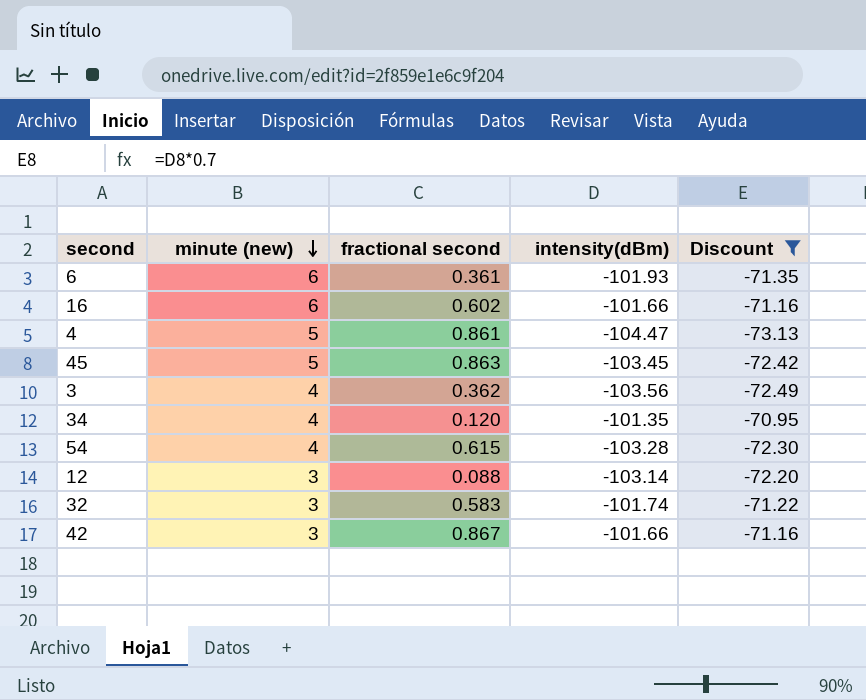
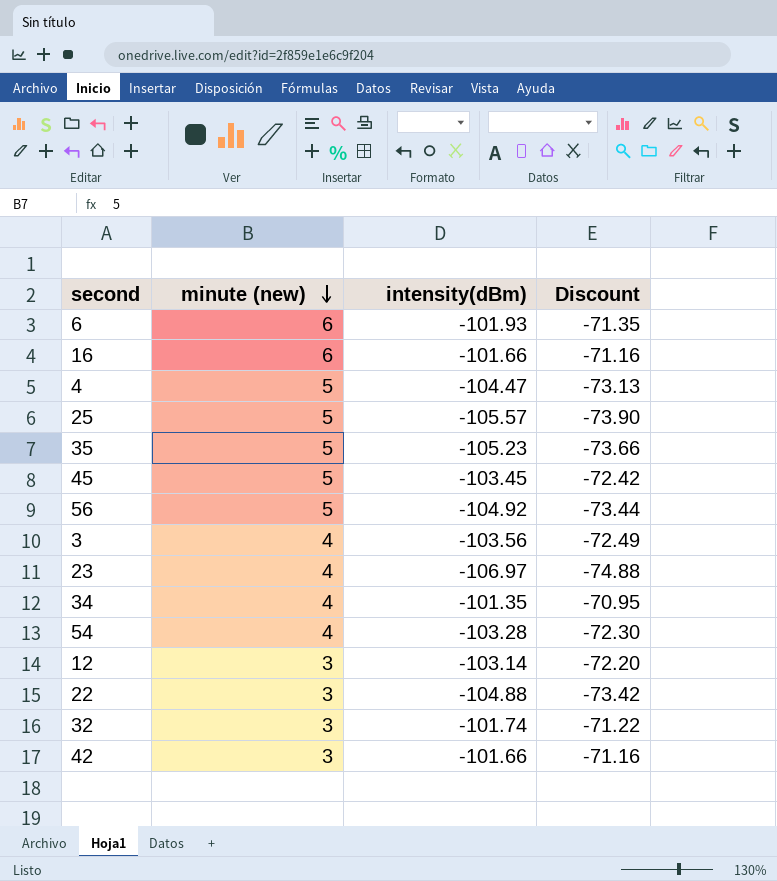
filter: Discount >= -73.13 -> none
column fractional second | position: 3 -> none

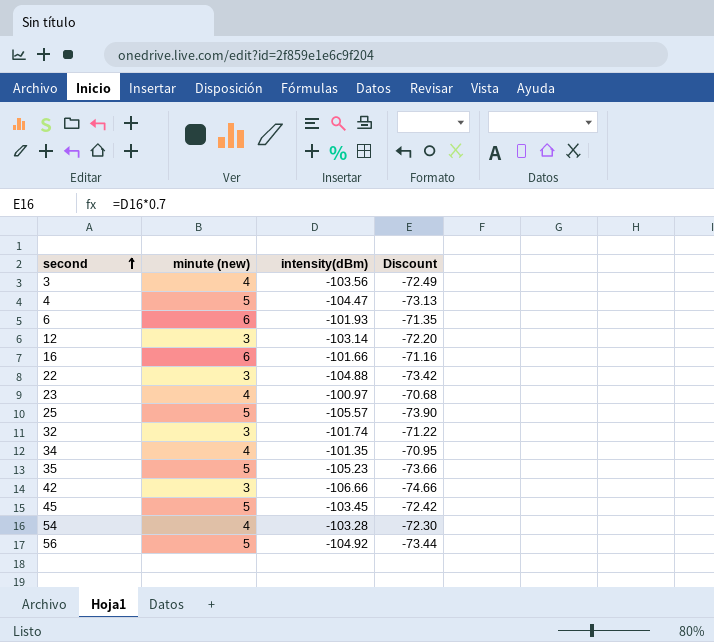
row order: minute (new) descending -> second ascending
23 | intensity(dBm): -106.97 -> -100.97
23 | Discount: -74.88 -> -70.68
42 | intensity(dBm): -101.66 -> -106.66
42 | Discount: -71.16 -> -74.66

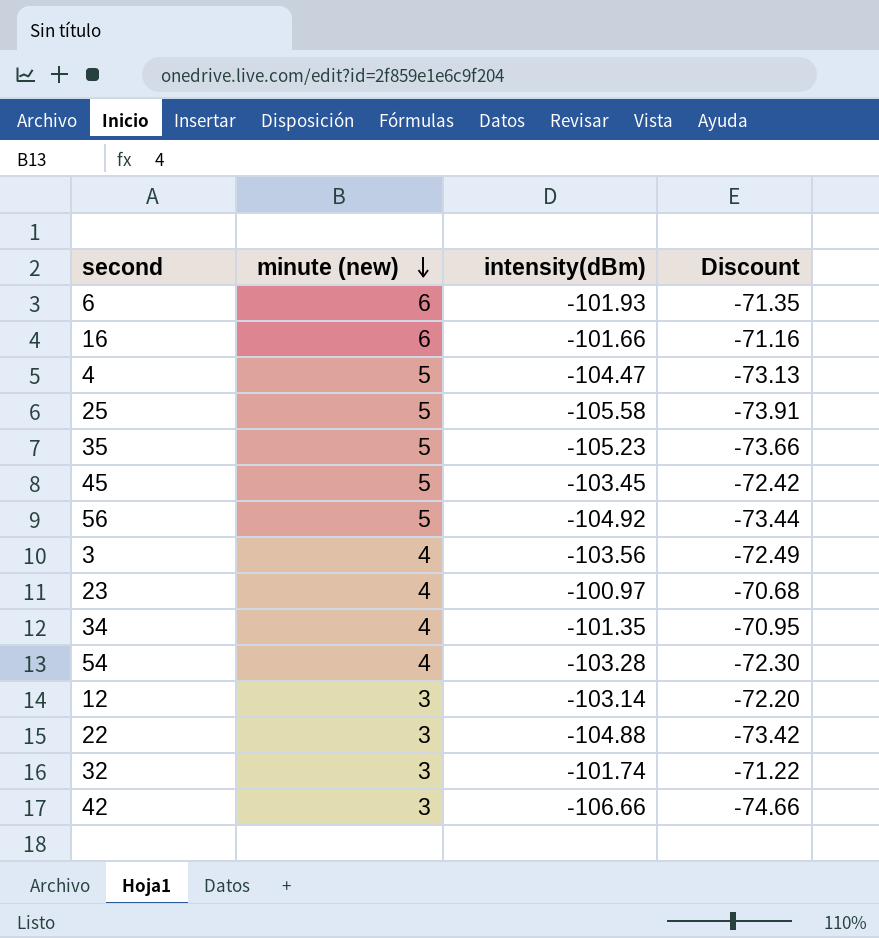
row order: second ascending -> minute (new) descending
25 | intensity(dBm): -105.57 -> -105.58
25 | Discount: -73.90 -> -73.91

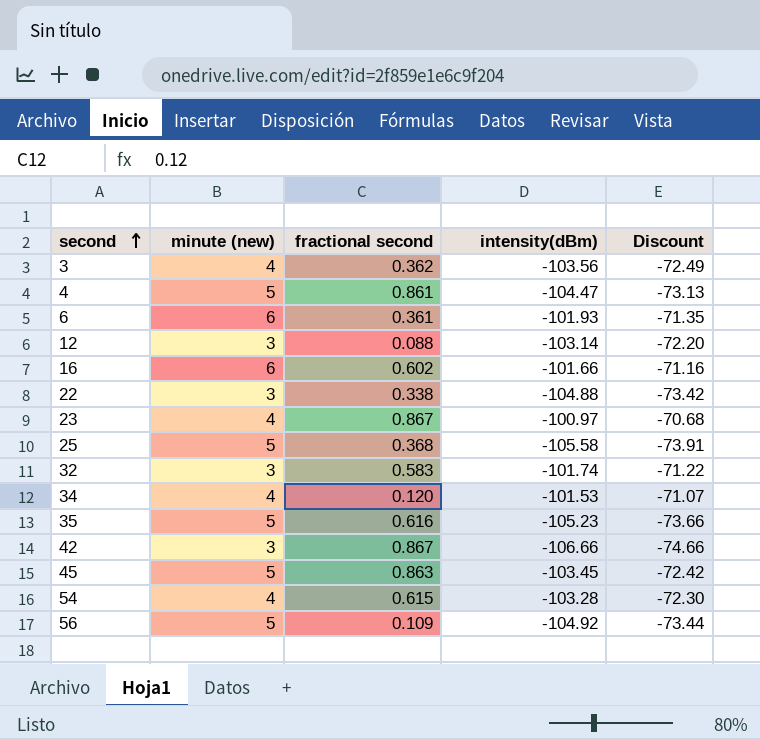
row order: minute (new) descending -> second ascending
column fractional second | position: none -> 3
34 | intensity(dBm): -101.35 -> -101.53
34 | Discount: -70.95 -> -71.07

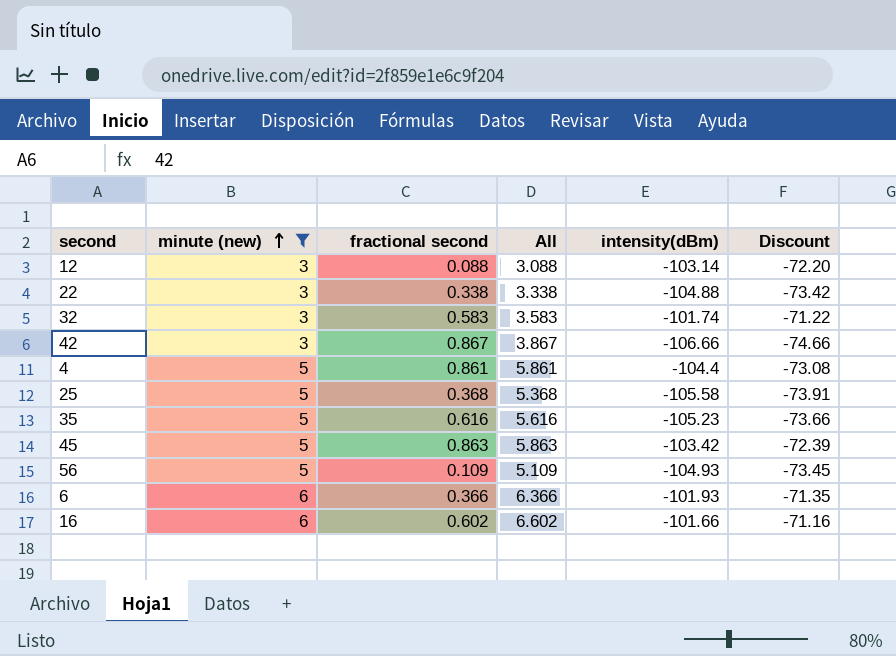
filter: none -> minute (new) != 4
row order: second ascending -> minute (new) ascending
column All | formula: none -> [minute (new)] + [fractional second]
4 | intensity(dBm): -104.47 -> -104.4
4 | Discount: -73.13 -> -73.08
45 | intensity(dBm): -103.45 -> -103.42
45 | Discount: -72.42 -> -72.39
56 | intensity(dBm): -104.92 -> -104.93
56 | Discount: -73.44 -> -73.45
6 | fractional second: 0.361 -> 0.366

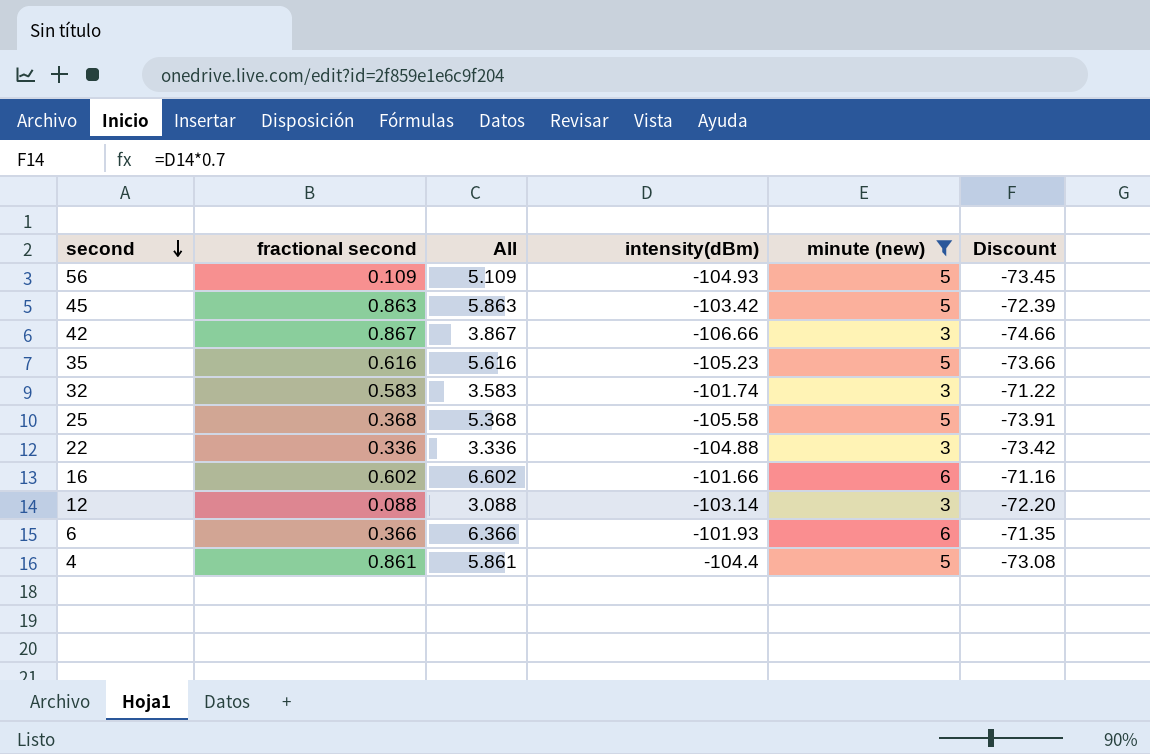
row order: minute (new) ascending -> second descending
column minute (new) | position: 2 -> 5
22 | fractional second: 0.338 -> 0.336
22 | All: 3.338 -> 3.336

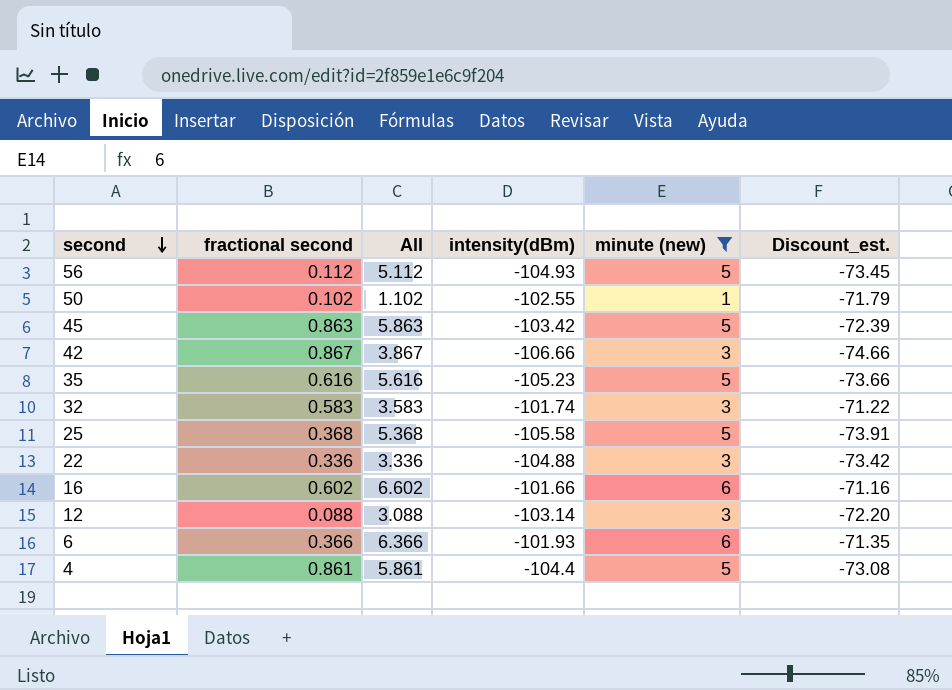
column name: Discount -> Discount_est.
56 | fractional second: 0.109 -> 0.112
56 | All: 5.109 -> 5.112
row 50: none -> 0.102 | 1.102 | -102.55 | 1 | -71.79

